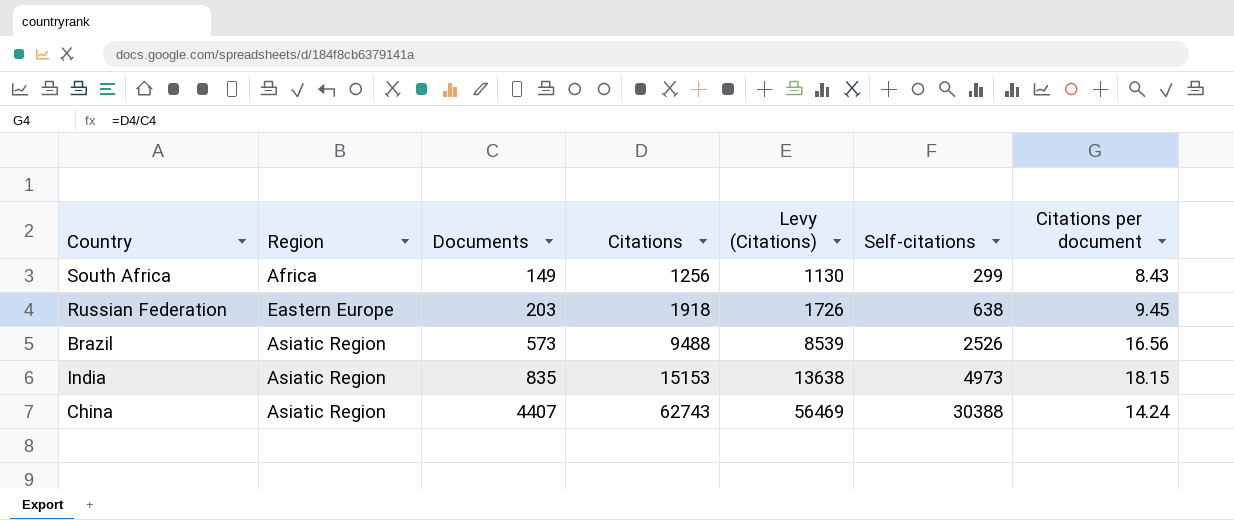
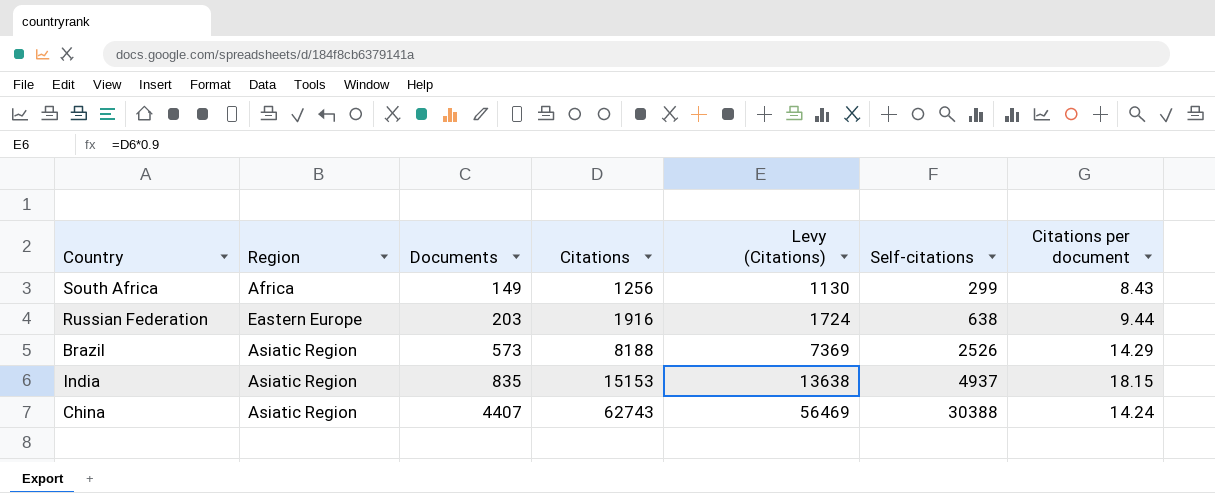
Russian Federation | Citations: 1918 -> 1916
Russian Federation | Levy (Citations): 1726 -> 1724
Russian Federation | Citations per document: 9.45 -> 9.44
Brazil | Citations: 9488 -> 8188
Brazil | Levy (Citations): 8539 -> 7369
Brazil | Citations per document: 16.56 -> 14.29
India | Self-citations: 4973 -> 4937

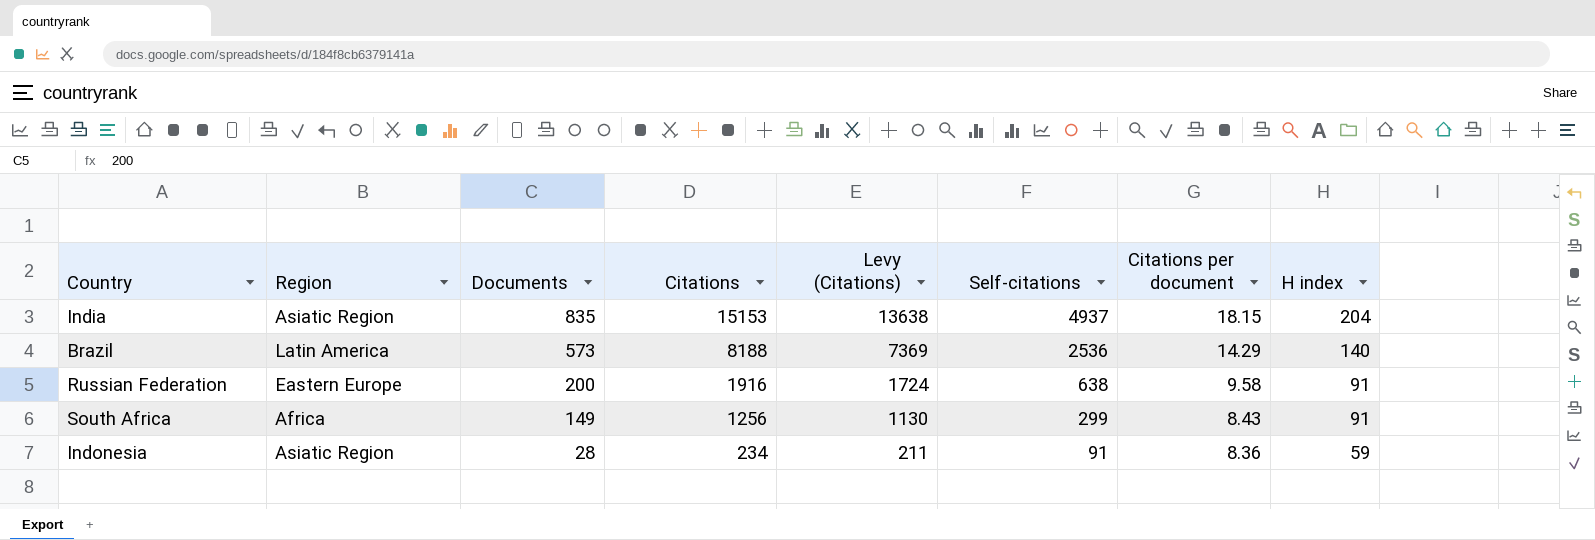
row order: Documents ascending -> Documents descending
column H index | position: none -> 8
row China: Asiatic Region | 4407 | 62743 | 56469 | 30388 | 14.24 -> none
Brazil | Region: Asiatic Region -> Latin America
Brazil | Self-citations: 2526 -> 2536
Russian Federation | Documents: 203 -> 200
Russian Federation | Citations per document: 9.44 -> 9.58
row Indonesia: none -> Asiatic Region | 28 | 234 | 211 | 91 | 8.36 | 59

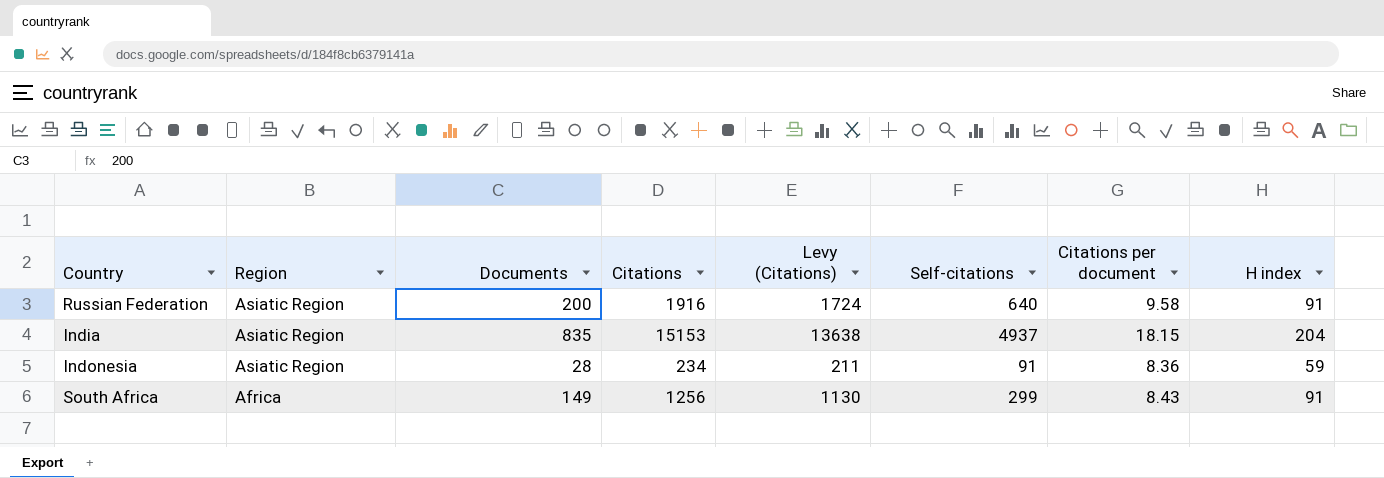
row order: Documents descending -> Region descending
row Brazil: Latin America | 573 | 8188 | 7369 | 2536 | 14.29 | 140 -> none
Russian Federation | Region: Eastern Europe -> Asiatic Region
Russian Federation | Self-citations: 638 -> 640

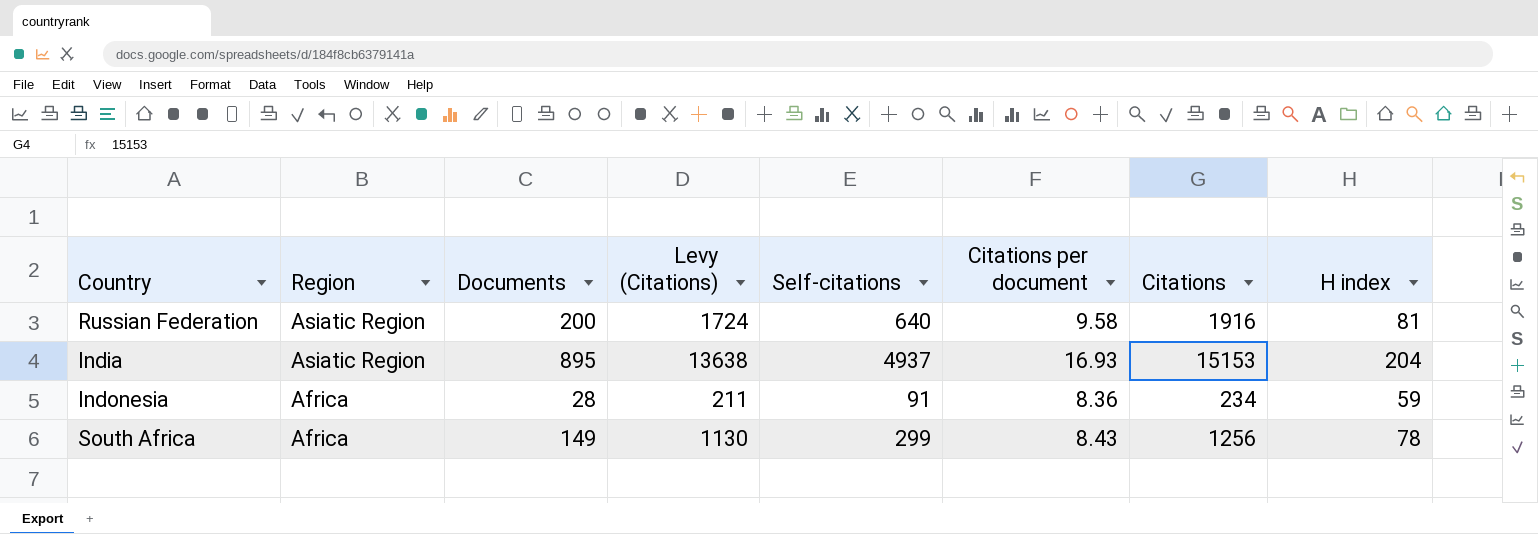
column Citations | position: 4 -> 7
Russian Federation | H index: 91 -> 81
India | Documents: 835 -> 895
India | Citations per document: 18.15 -> 16.93
Indonesia | Region: Asiatic Region -> Africa
South Africa | H index: 91 -> 78

